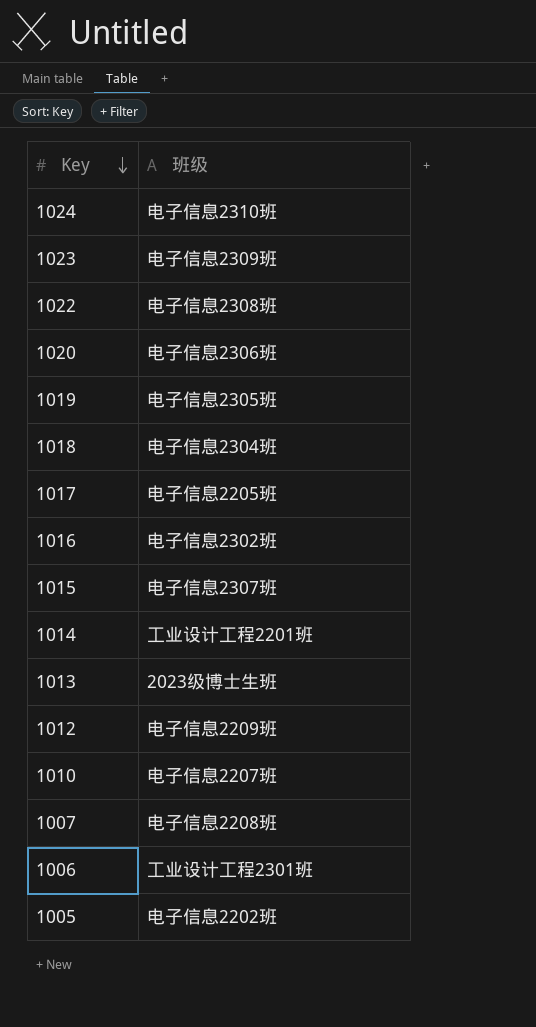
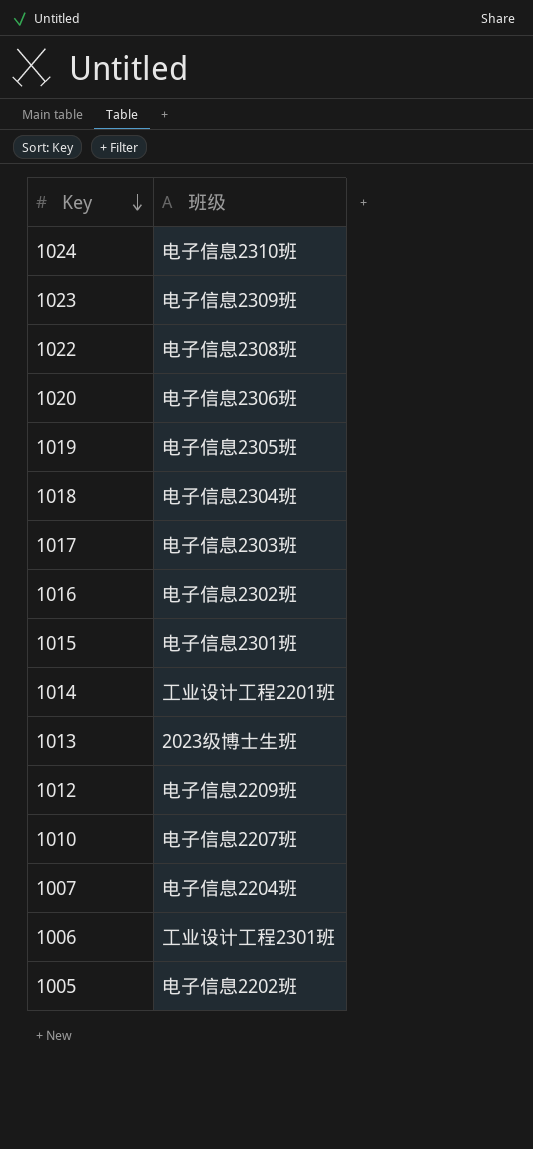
1017 | 班级: 电子信息2205班 -> 电子信息2303班
1015 | 班级: 电子信息2307班 -> 电子信息2301班
1007 | 班级: 电子信息2208班 -> 电子信息2204班

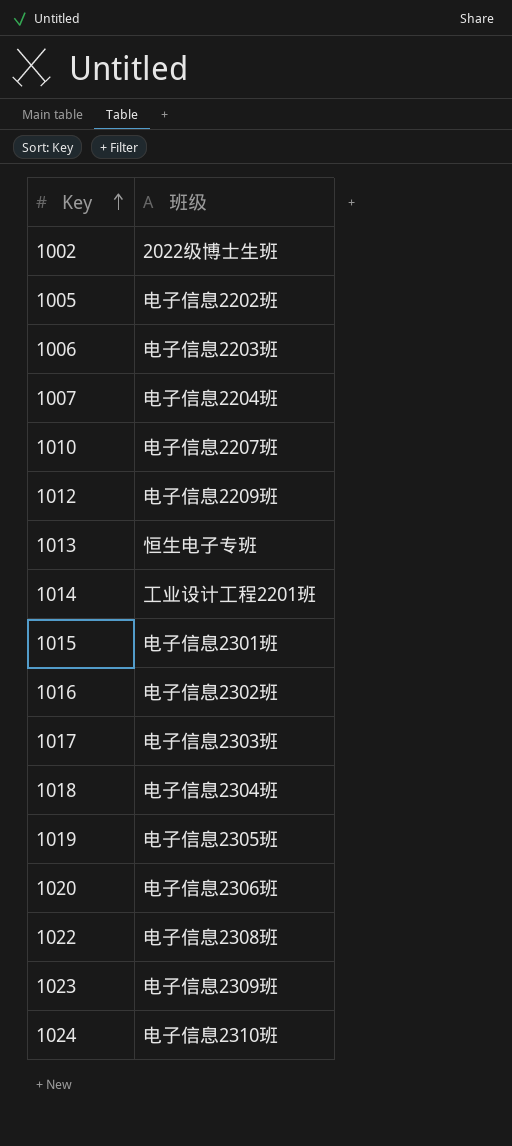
row order: Key descending -> Key ascending
row 1002: none -> 2022级博士生班
1006 | 班级: 工业设计工程2301班 -> 电子信息2203班
1013 | 班级: 2023级博士生班 -> 恒生电子专班

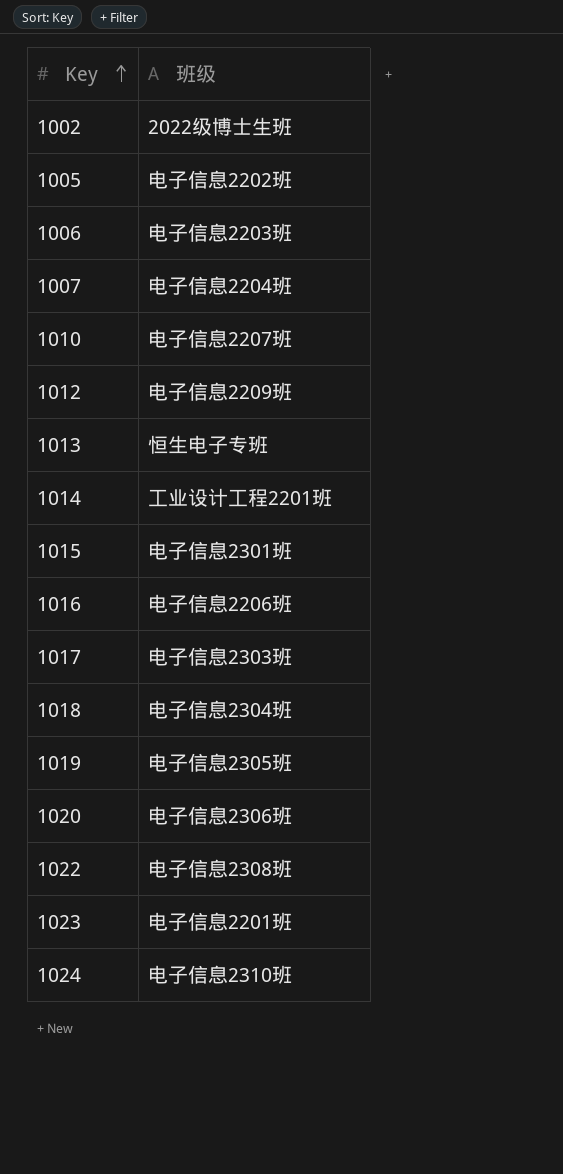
1016 | 班级: 电子信息2302班 -> 电子信息2206班
1023 | 班级: 电子信息2309班 -> 电子信息2201班

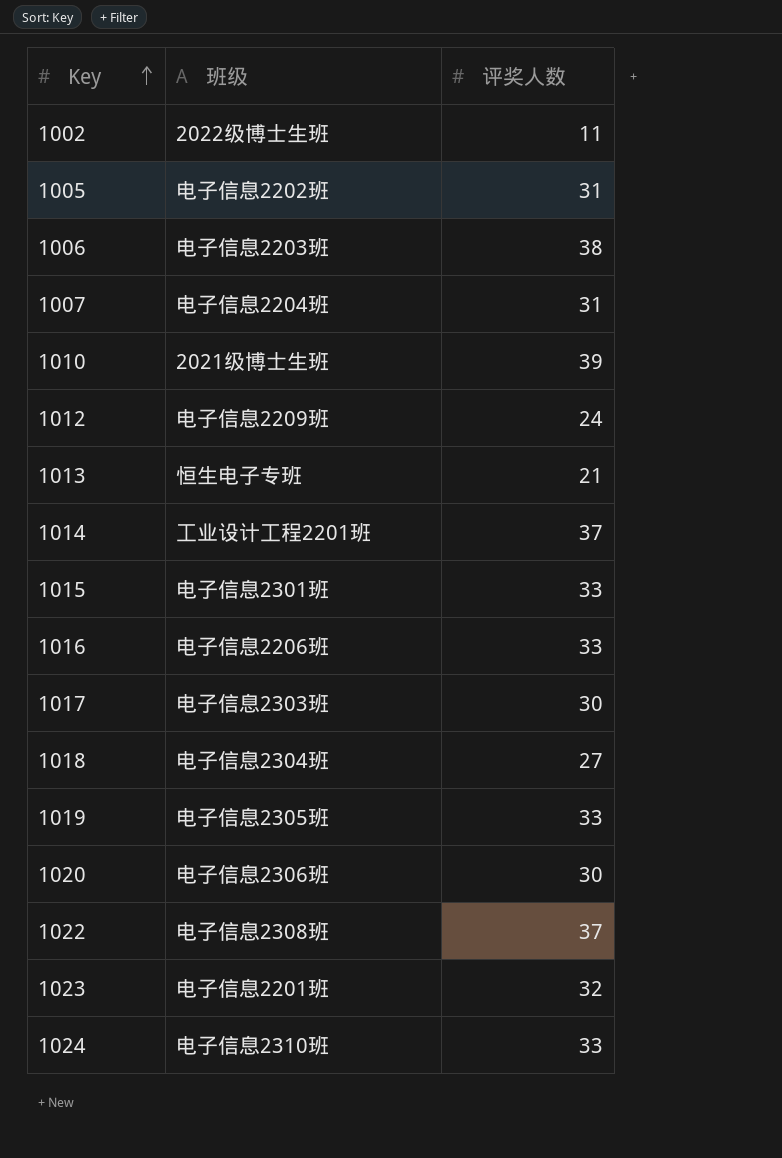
column 评奖人数 | position: none -> 3
1010 | 班级: 电子信息2207班 -> 2021级博士生班

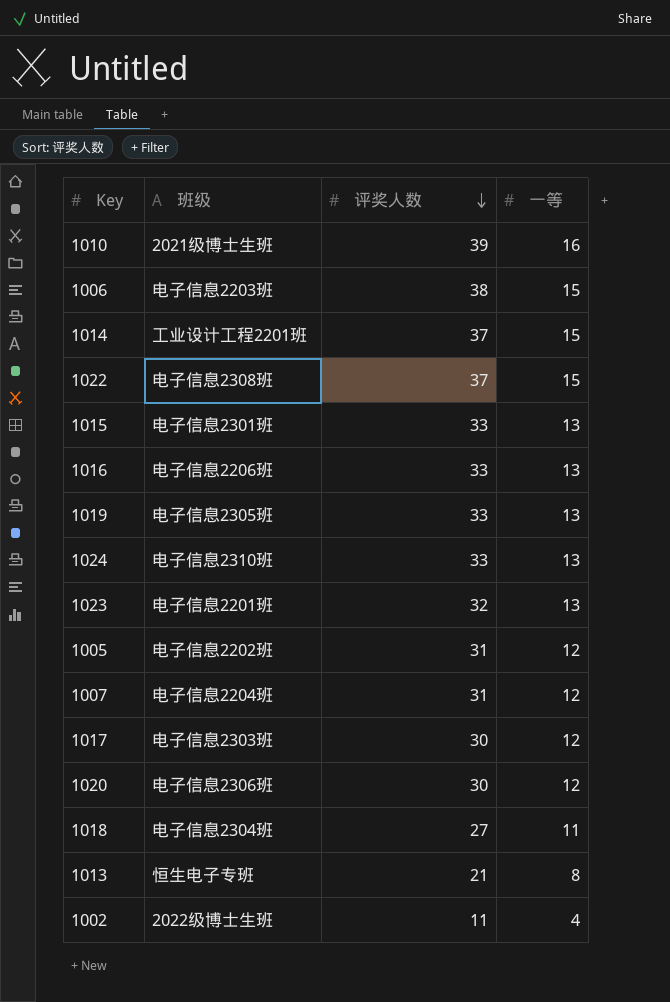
row order: Key ascending -> 评奖人数 descending
column 一等 | position: none -> 4
row 1012: 电子信息2209班 | 24 -> none

